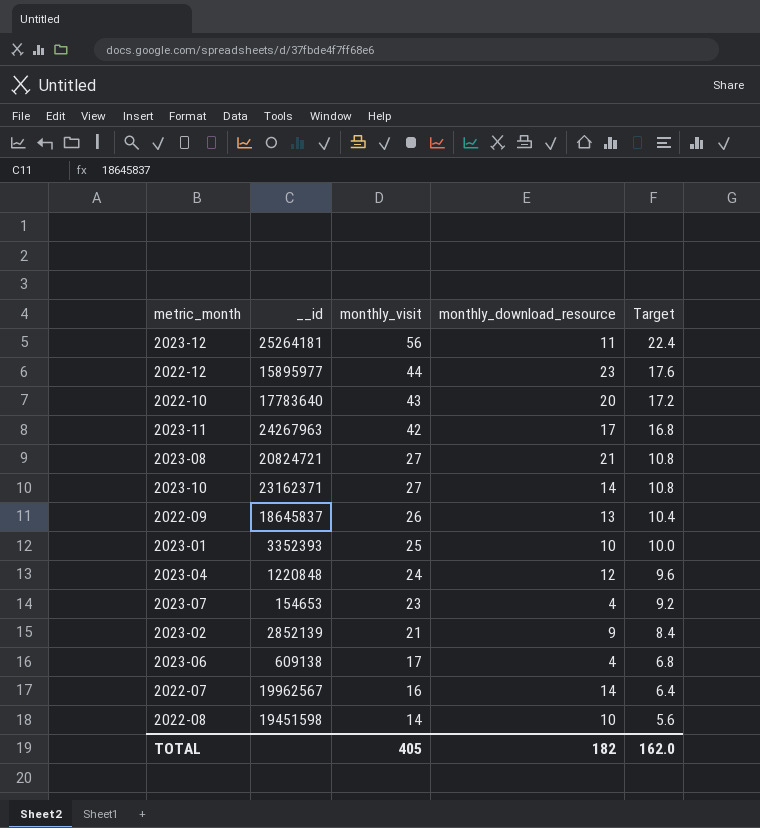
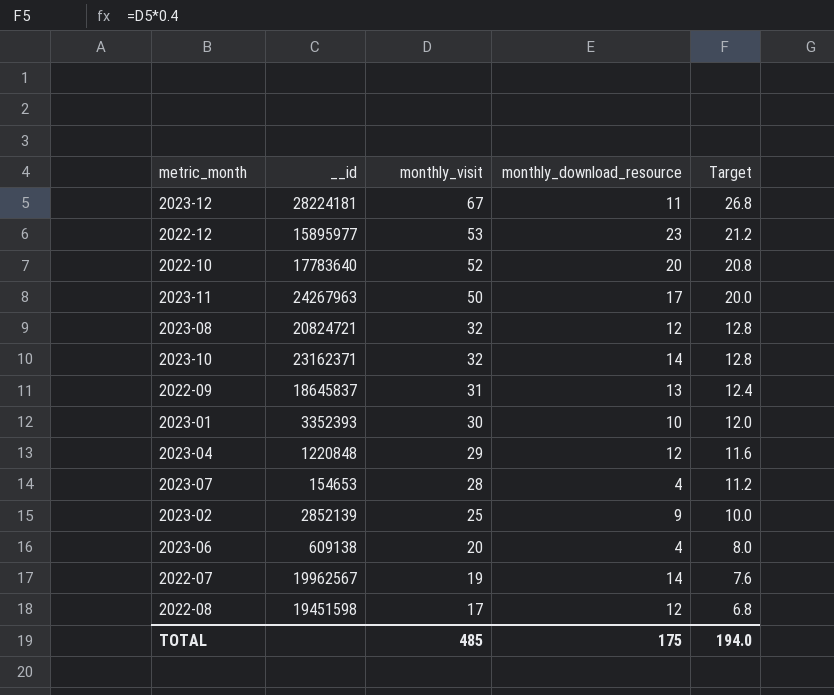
2023-12 | __id: 25264181 -> 28224181
2023-12 | monthly_visit: 56 -> 67
2023-12 | Target: 22.4 -> 26.8
2022-12 | monthly_visit: 44 -> 53
2022-12 | Target: 17.6 -> 21.2
2022-10 | monthly_visit: 43 -> 52
2022-10 | Target: 17.2 -> 20.8
2023-11 | monthly_visit: 42 -> 50
2023-11 | Target: 16.8 -> 20.0
2023-08 | monthly_visit: 27 -> 32
2023-08 | monthly_download_resource: 21 -> 12
2023-08 | Target: 10.8 -> 12.8
2023-10 | monthly_visit: 27 -> 32
2023-10 | Target: 10.8 -> 12.8
2022-09 | monthly_visit: 26 -> 31
2022-09 | Target: 10.4 -> 12.4
2023-01 | monthly_visit: 25 -> 30
2023-01 | Target: 10.0 -> 12.0
2023-04 | monthly_visit: 24 -> 29
2023-04 | Target: 9.6 -> 11.6
2023-07 | monthly_visit: 23 -> 28
2023-07 | Target: 9.2 -> 11.2
2023-02 | monthly_visit: 21 -> 25
2023-02 | Target: 8.4 -> 10.0
2023-06 | monthly_visit: 17 -> 20
2023-06 | Target: 6.8 -> 8.0
2022-07 | monthly_visit: 16 -> 19
2022-07 | Target: 6.4 -> 7.6
2022-08 | monthly_visit: 14 -> 17
2022-08 | monthly_download_resource: 10 -> 12
2022-08 | Target: 5.6 -> 6.8
TOTAL | monthly_visit: 405 -> 485
TOTAL | monthly_download_resource: 182 -> 175
TOTAL | Target: 162.0 -> 194.0

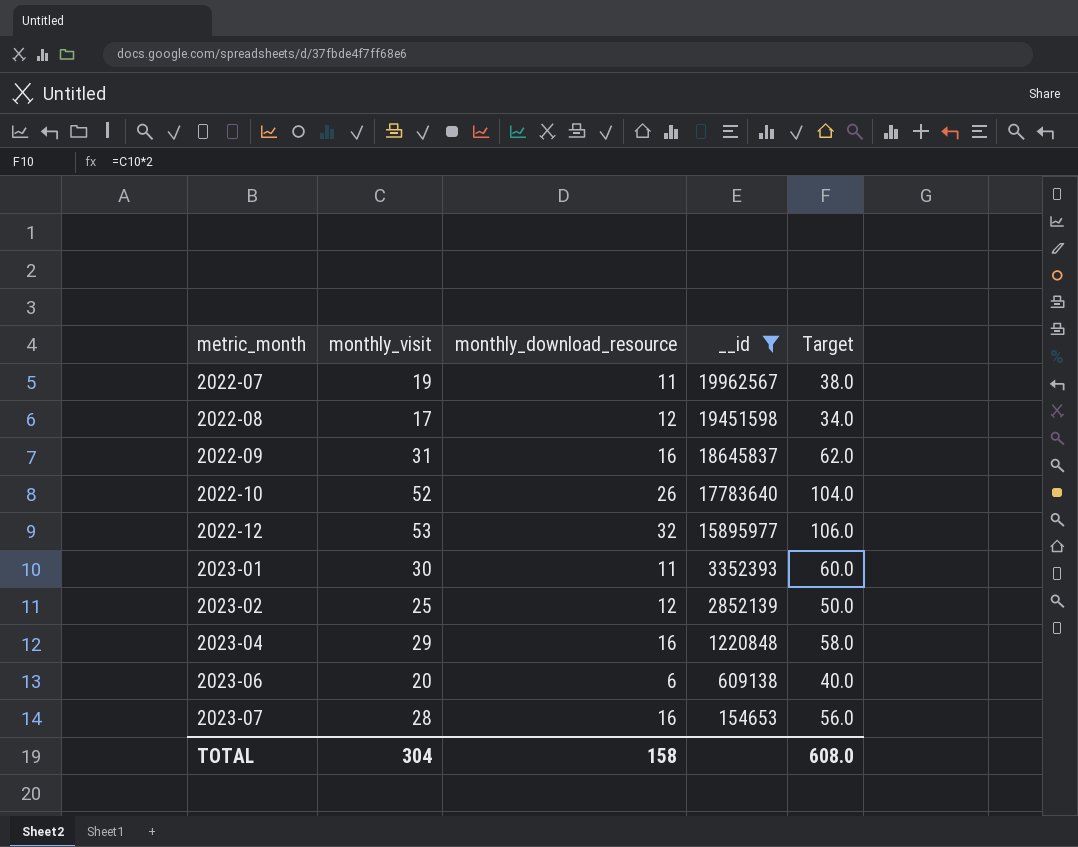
filter: none -> __id <= 19962567
row order: monthly_visit descending -> metric_month ascending
column __id | position: 2 -> 4
column Target | formula: [monthly_visit] * 0.4 -> [monthly_visit] * 2
2022-07 | monthly_download_resource: 14 -> 11
2022-09 | monthly_download_resource: 13 -> 16
2022-10 | monthly_download_resource: 20 -> 26
2022-12 | monthly_download_resource: 23 -> 32
2023-01 | monthly_download_resource: 10 -> 11
2023-02 | monthly_download_resource: 9 -> 12
2023-04 | monthly_download_resource: 12 -> 16
2023-06 | monthly_download_resource: 4 -> 6
2023-07 | monthly_download_resource: 4 -> 16
TOTAL | monthly_visit: 485 -> 304
TOTAL | monthly_download_resource: 175 -> 158
TOTAL | Target: 194.0 -> 608.0

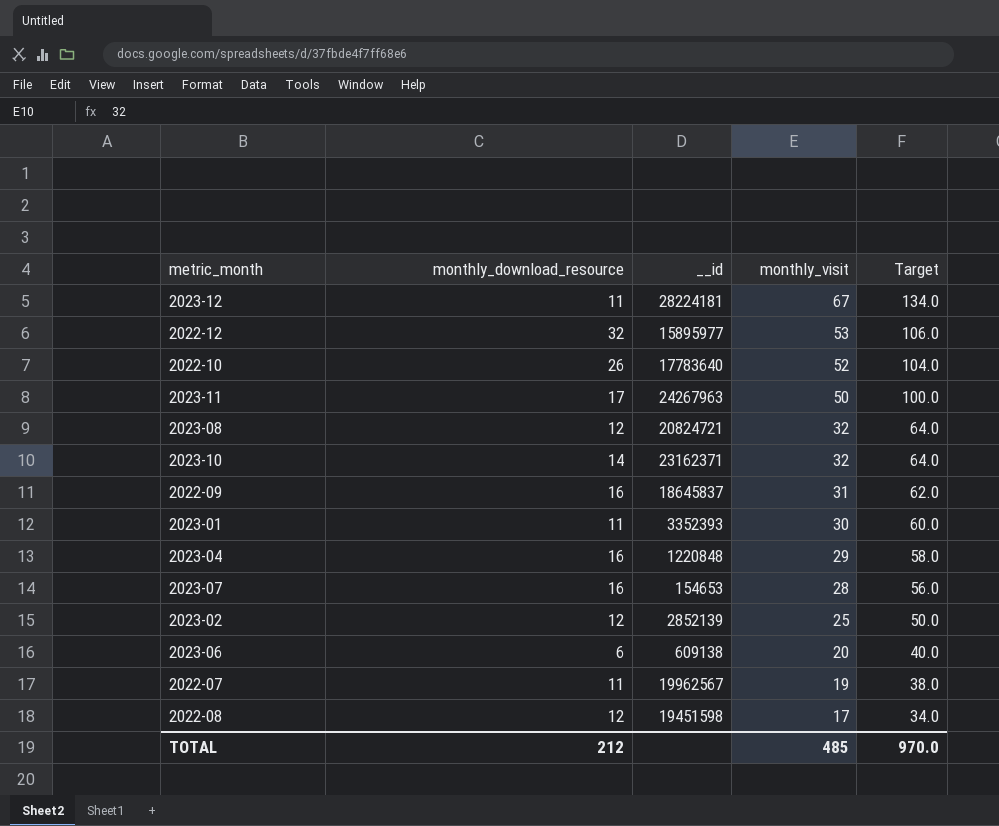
filter: __id <= 19962567 -> none
row order: metric_month ascending -> monthly_visit descending
column monthly_visit | position: 2 -> 4
TOTAL | monthly_download_resource: 158 -> 212
TOTAL | monthly_visit: 304 -> 485
TOTAL | Target: 608.0 -> 970.0

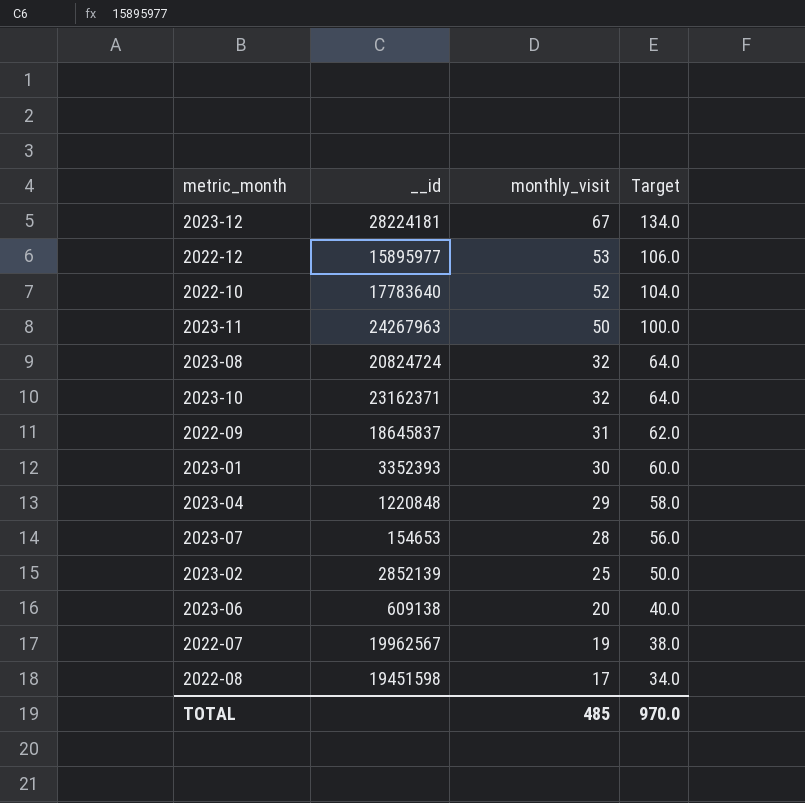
column monthly_download_resource | position: 2 -> none
2023-08 | __id: 20824721 -> 20824724

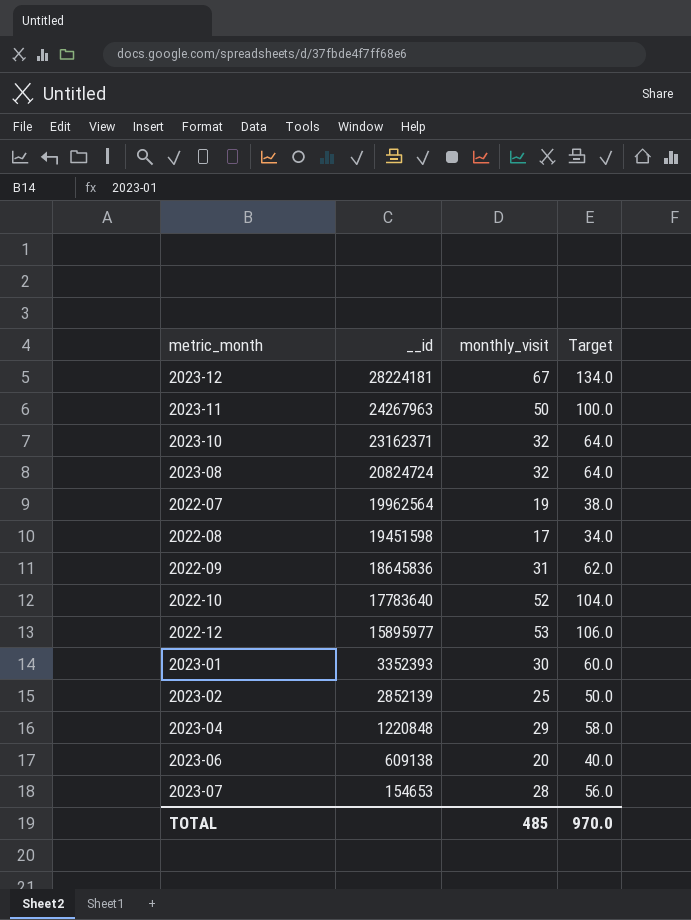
row order: monthly_visit descending -> __id descending
2022-07 | __id: 19962567 -> 19962564
2022-09 | __id: 18645837 -> 18645836

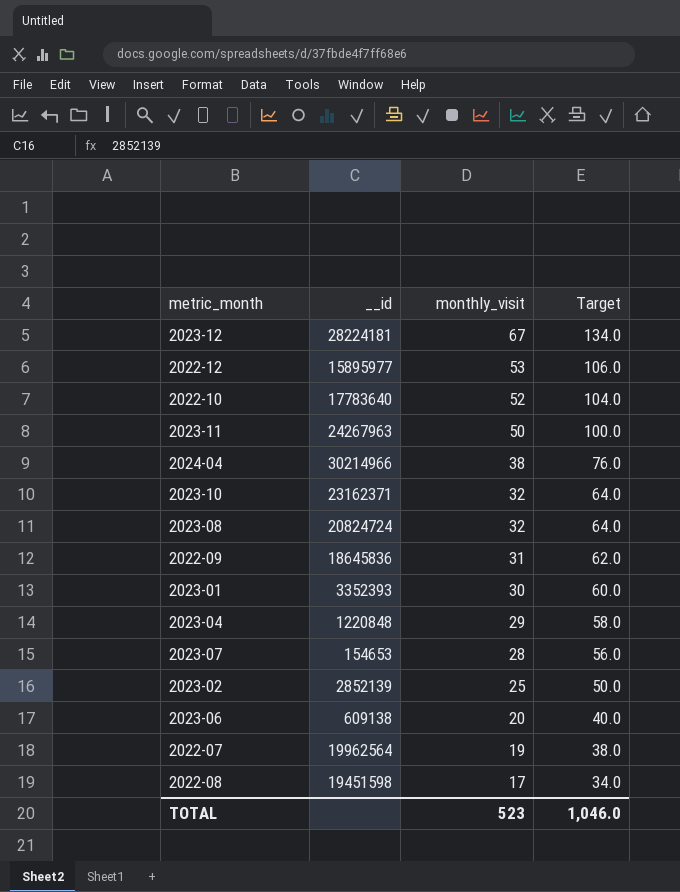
row order: __id descending -> monthly_visit descending
row 2024-04: none -> 30214966 | 38 | 76.0
TOTAL | monthly_visit: 485 -> 523
TOTAL | Target: 970.0 -> 1,046.0

